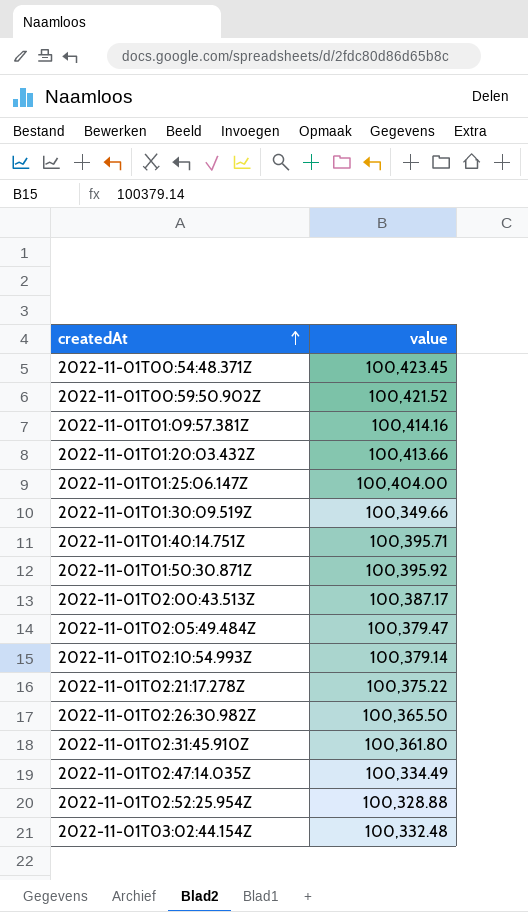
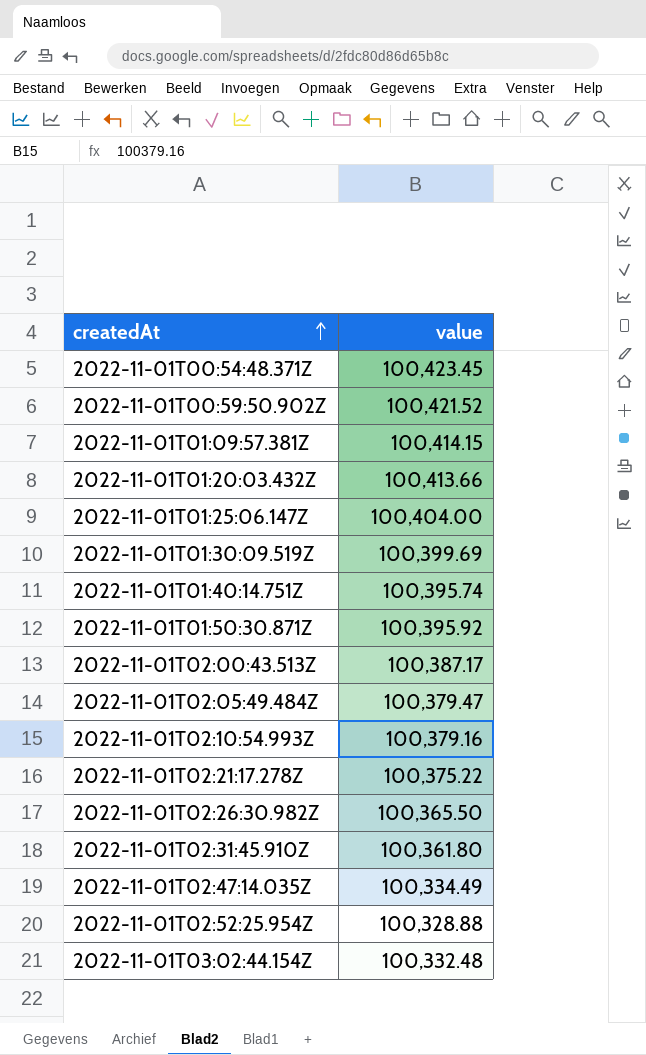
2022-11-01T01:09:57.381Z | value: 100,414.16 -> 100,414.15
2022-11-01T01:30:09.519Z | value: 100,349.66 -> 100,399.69
2022-11-01T01:40:14.751Z | value: 100,395.71 -> 100,395.74
2022-11-01T02:10:54.993Z | value: 100,379.14 -> 100,379.16

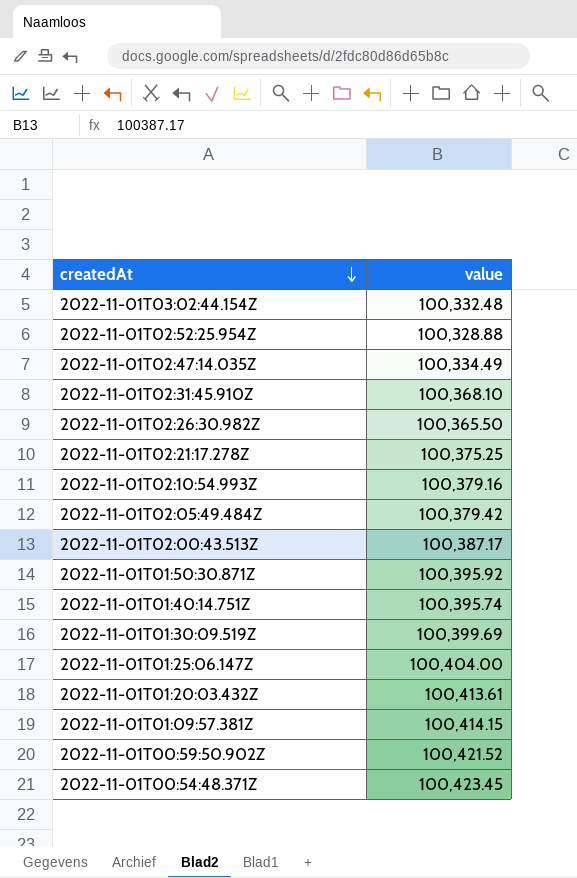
row order: createdAt ascending -> createdAt descending
2022-11-01T02:31:45.910Z | value: 100,361.80 -> 100,368.10
2022-11-01T02:21:17.278Z | value: 100,375.22 -> 100,375.25
2022-11-01T02:05:49.484Z | value: 100,379.47 -> 100,379.42
2022-11-01T01:20:03.432Z | value: 100,413.66 -> 100,413.61

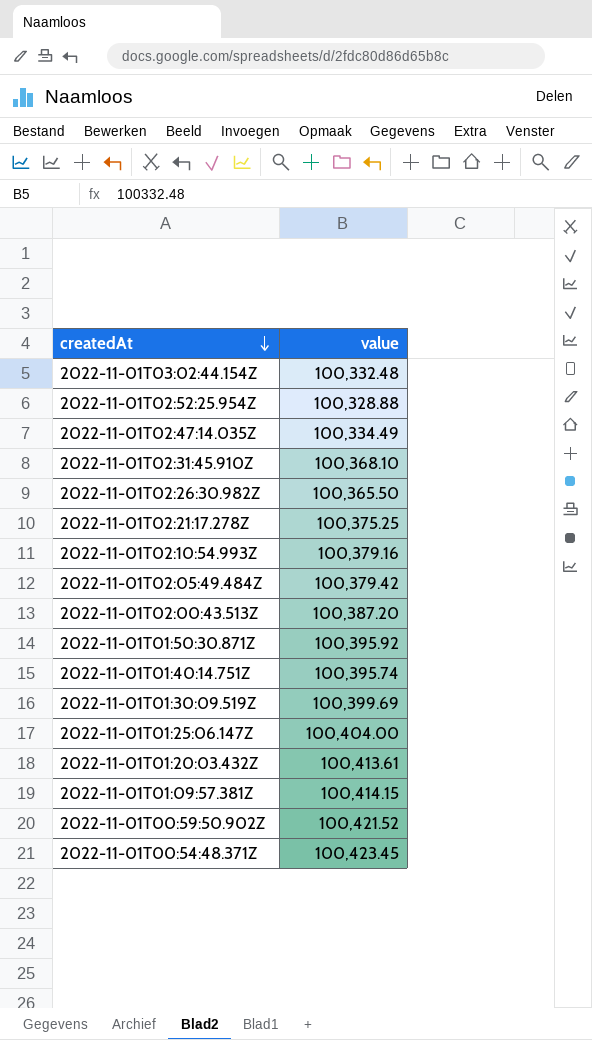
2022-11-01T02:00:43.513Z | value: 100,387.17 -> 100,387.20

